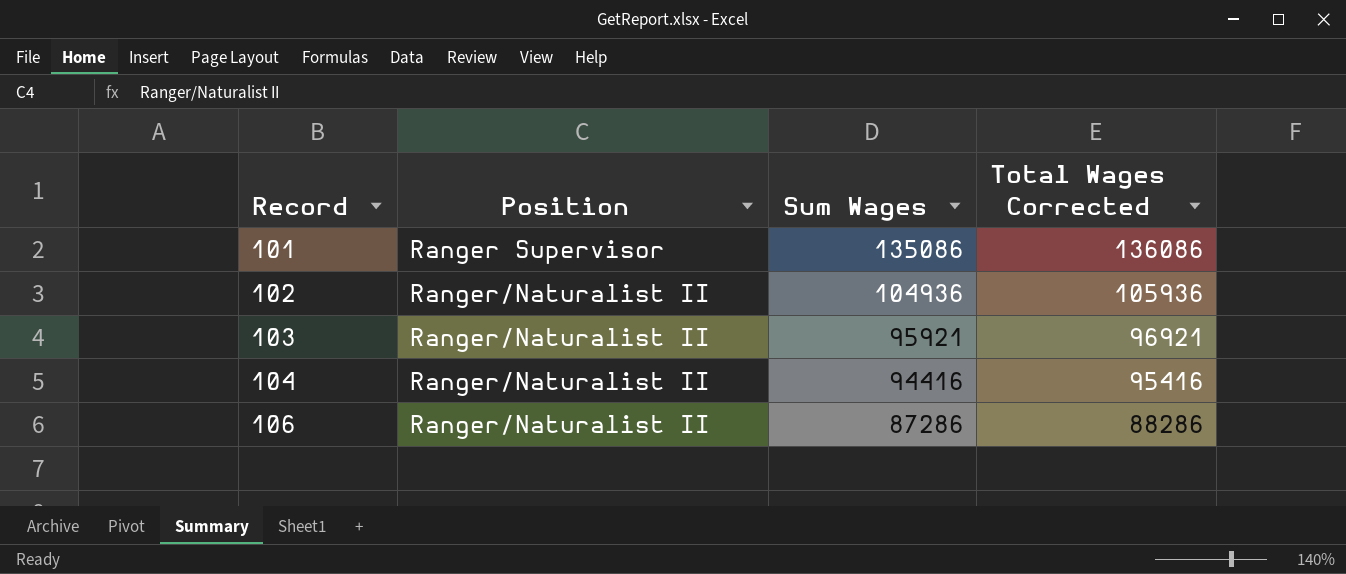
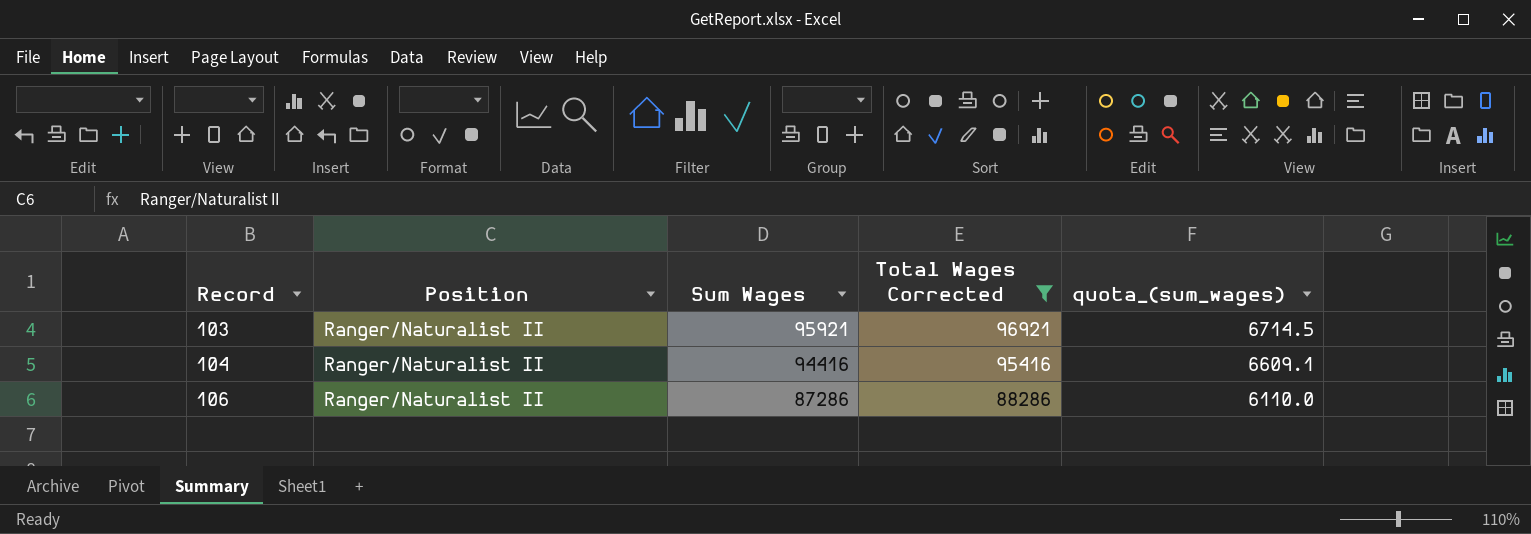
filter: none -> Total Wages Corrected <= 96921
column quota_(sum_wages) | formula: none -> [Sum Wages] * 0.07

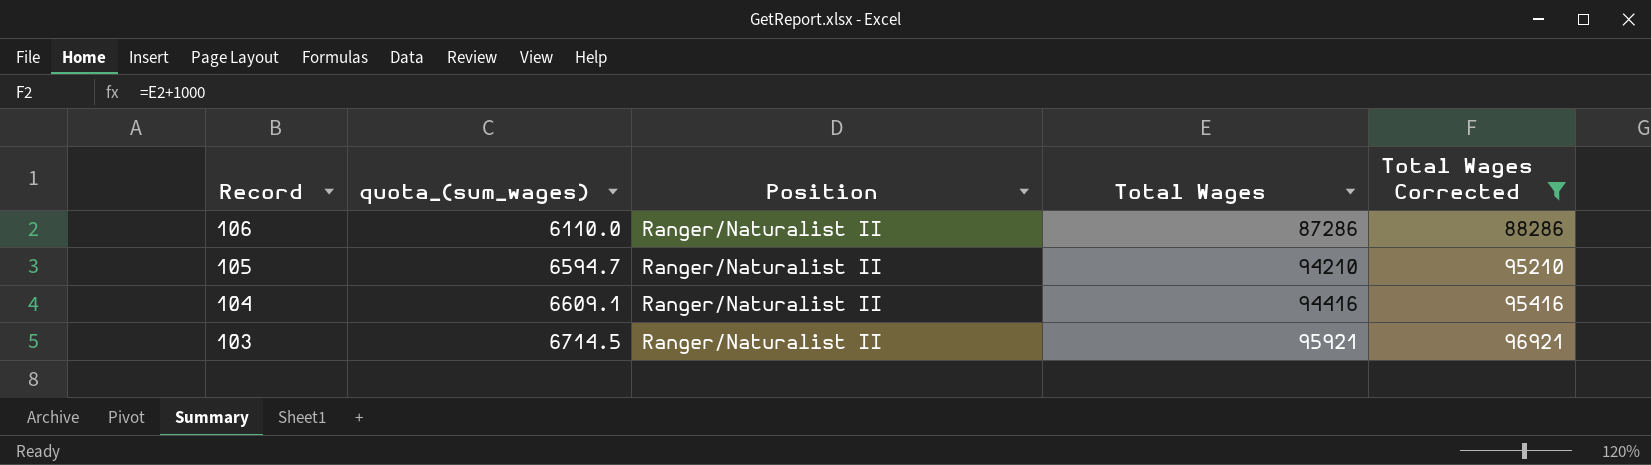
row order: Record ascending -> Record descending
column quota_(sum_wages) | position: 5 -> 2
column name: Sum Wages -> Total Wages
row 105: none -> 6594.7 | Ranger/Naturalist II | 94210 | 95210

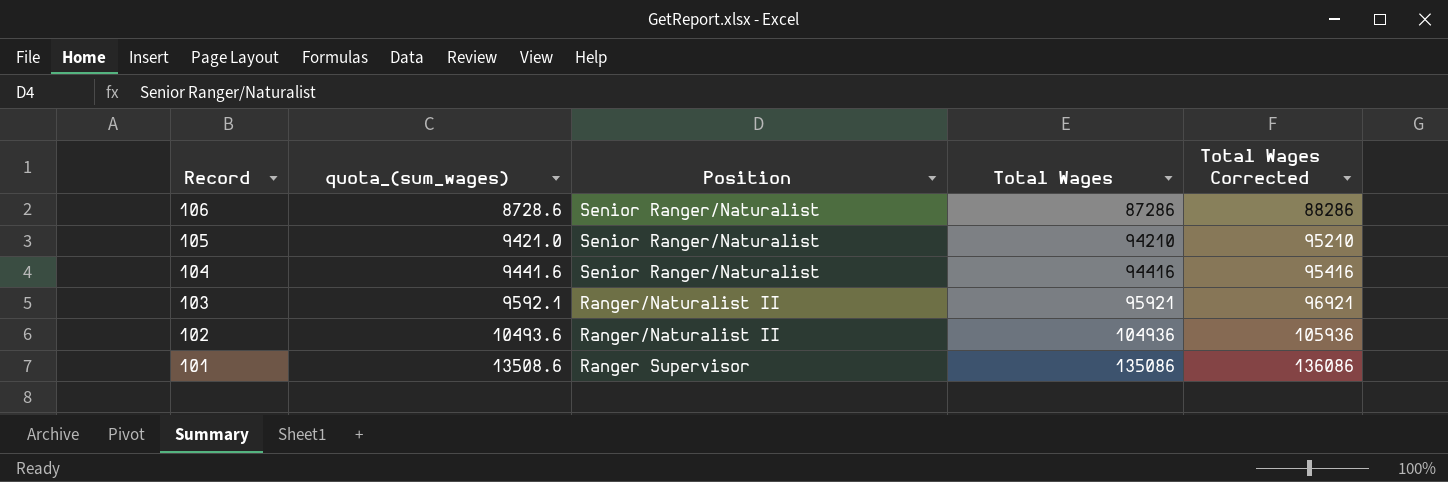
filter: Total Wages Corrected <= 96921 -> none
column quota_(sum_wages) | formula: [Total Wages] * 0.07 -> [Total Wages] * 0.1
106 | Position: Ranger/Naturalist II -> Senior Ranger/Naturalist
105 | Position: Ranger/Naturalist II -> Senior Ranger/Naturalist
104 | Position: Ranger/Naturalist II -> Senior Ranger/Naturalist

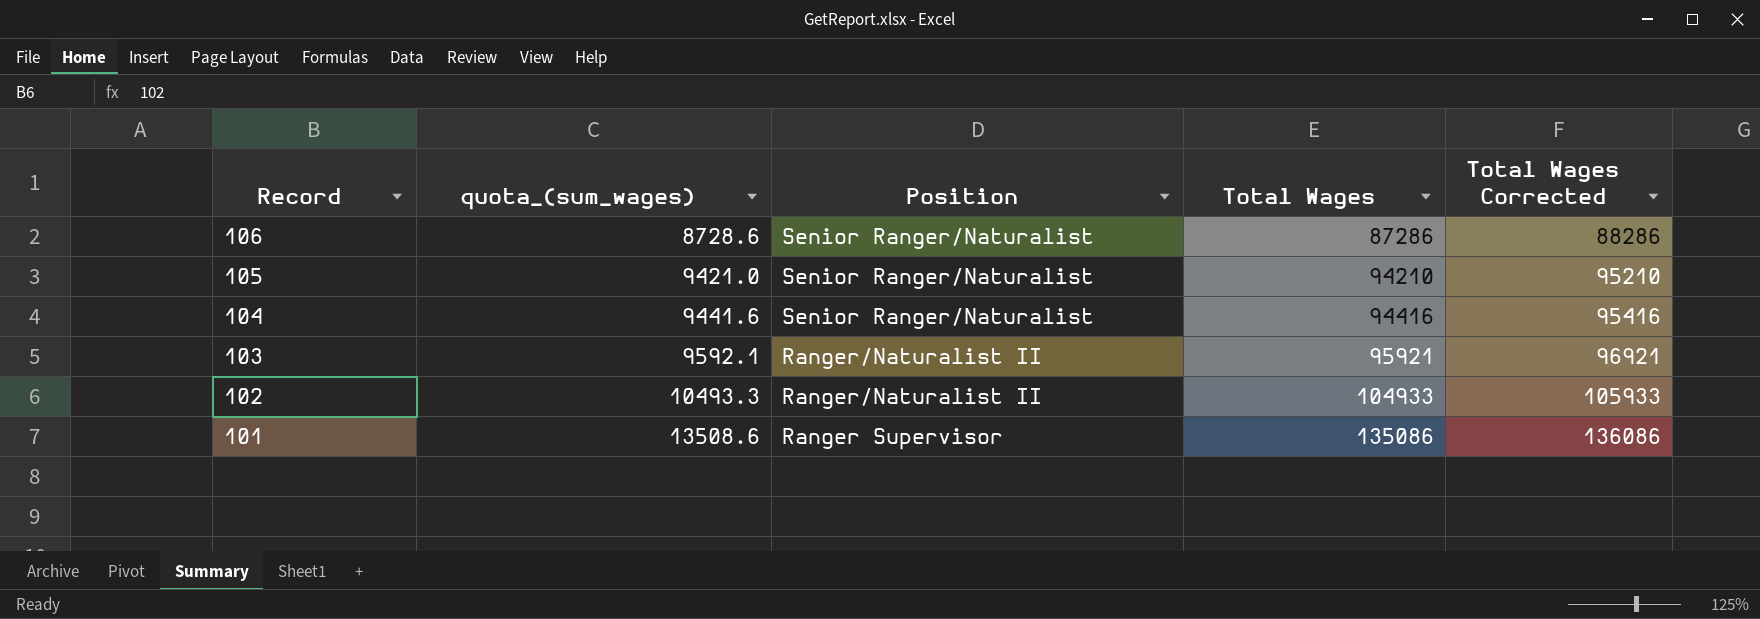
102 | quota_(sum_wages): 10493.6 -> 10493.3
102 | Total Wages: 104936 -> 104933
102 | Total Wages Corrected: 105936 -> 105933

